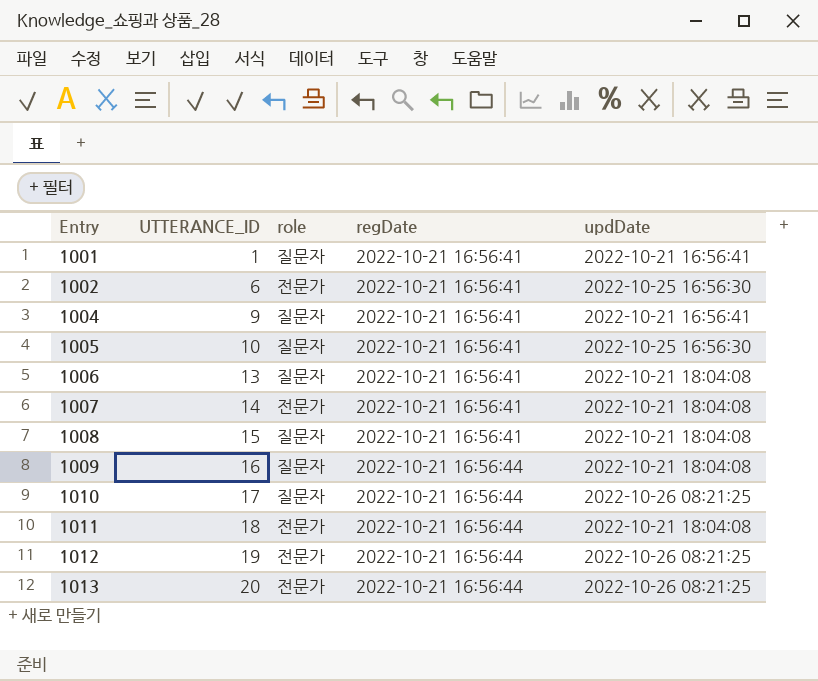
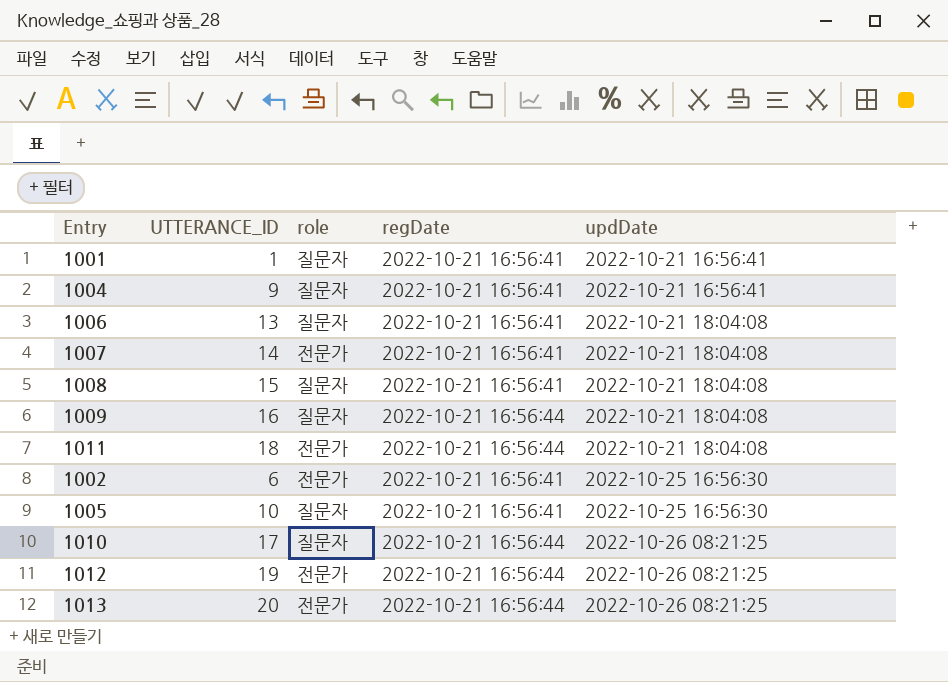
row order: Entry ascending -> updDate ascending

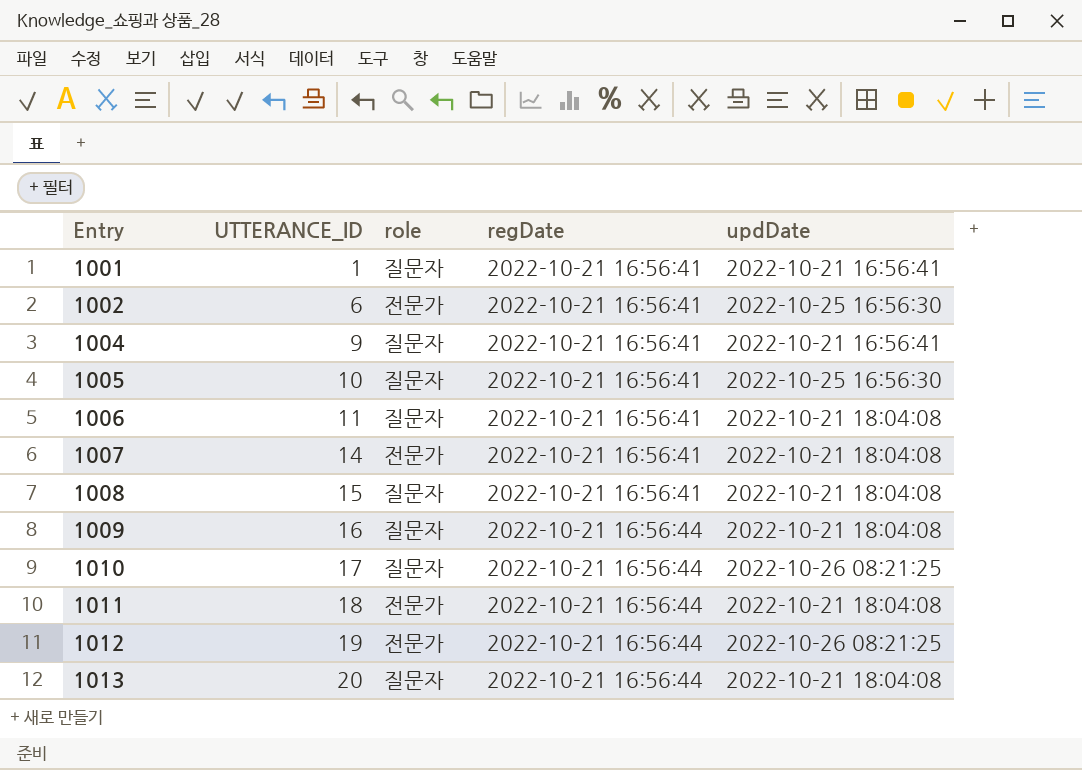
row order: updDate ascending -> Entry ascending
1006 | UTTERANCE_ID: 13 -> 11
1013 | role: 전문가 -> 질문자
1013 | updDate: 2022-10-26 08:21:25 -> 2022-10-21 18:04:08

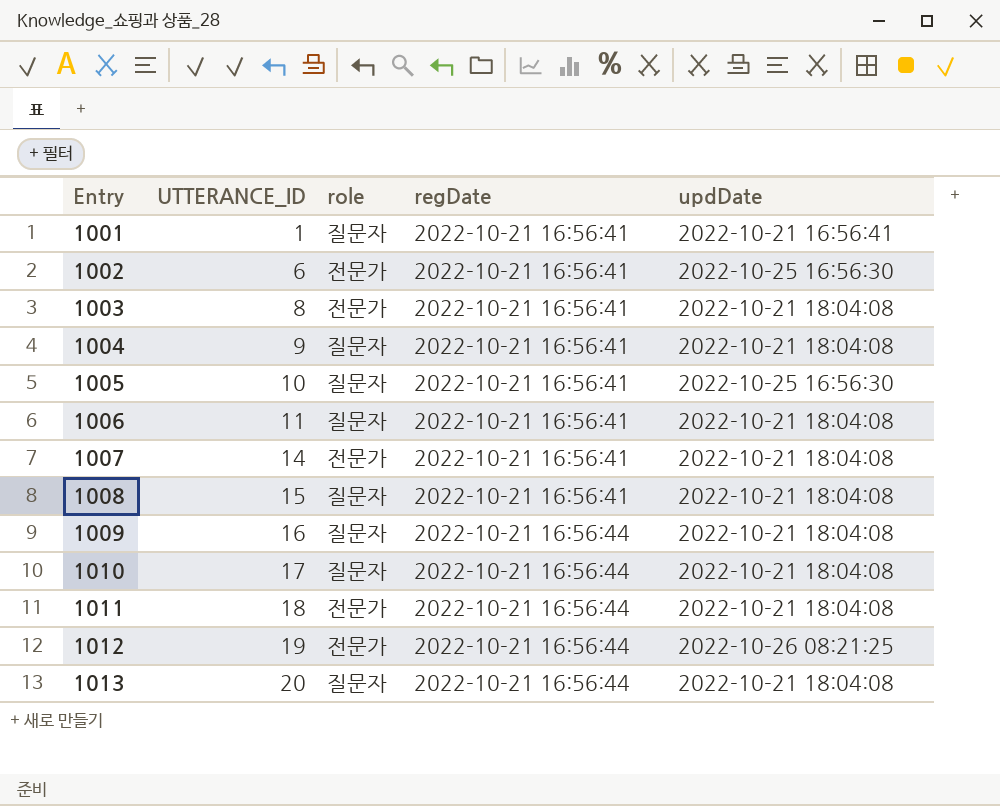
row 1003: none -> 8 | 전문가 | 2022-10-21 16:56:41 | 2022-10-21 18:04:08
1004 | updDate: 2022-10-21 16:56:41 -> 2022-10-21 18:04:08
1010 | updDate: 2022-10-26 08:21:25 -> 2022-10-21 18:04:08

